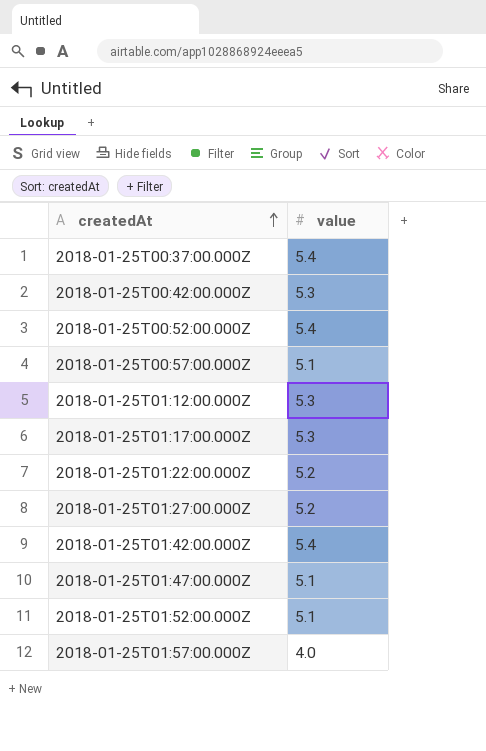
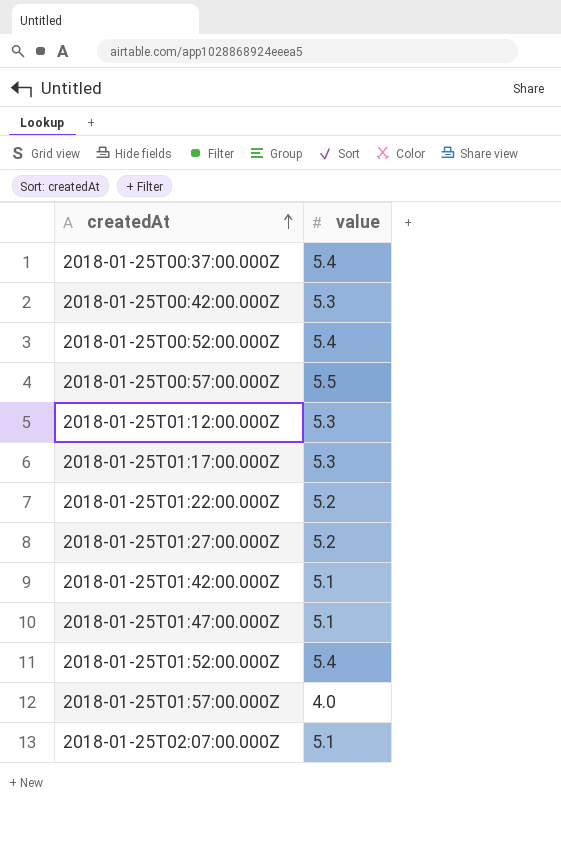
2018-01-25T00:57:00.000Z | value: 5.1 -> 5.5
2018-01-25T01:42:00.000Z | value: 5.4 -> 5.1
2018-01-25T01:52:00.000Z | value: 5.1 -> 5.4
row 2018-01-25T02:07:00.000Z: none -> 5.1

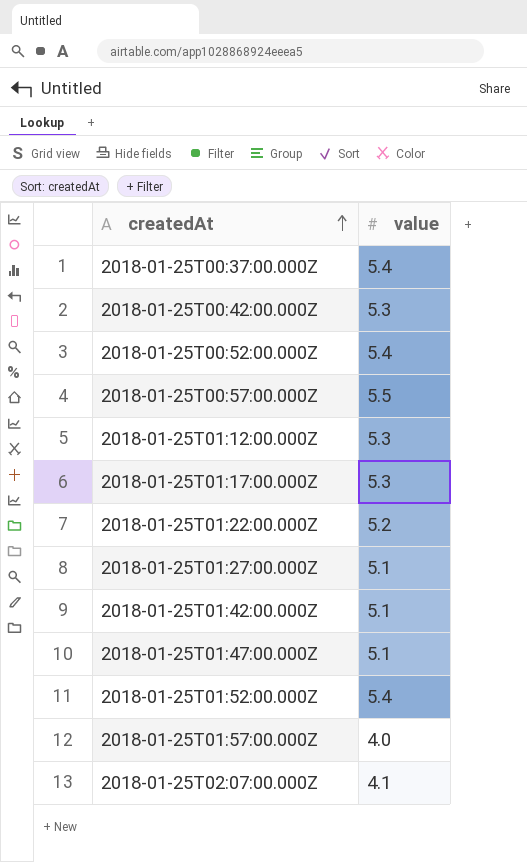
2018-01-25T01:27:00.000Z | value: 5.2 -> 5.1
2018-01-25T02:07:00.000Z | value: 5.1 -> 4.1

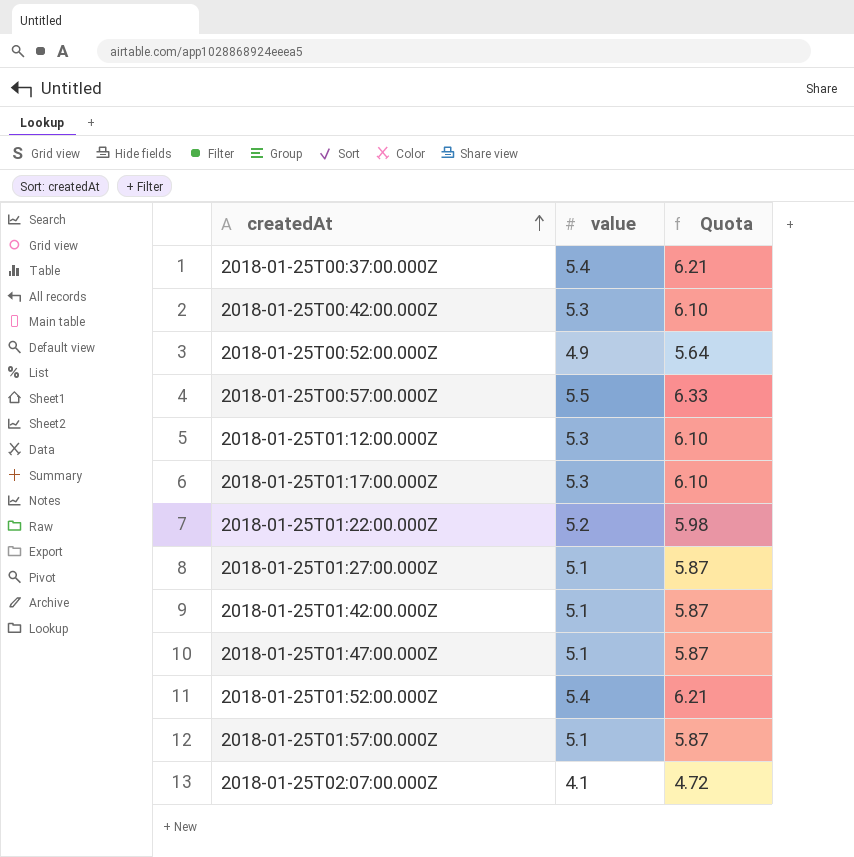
column Quota | formula: none -> [value] * 1.15
2018-01-25T00:52:00.000Z | value: 5.4 -> 4.9
2018-01-25T01:57:00.000Z | value: 4.0 -> 5.1

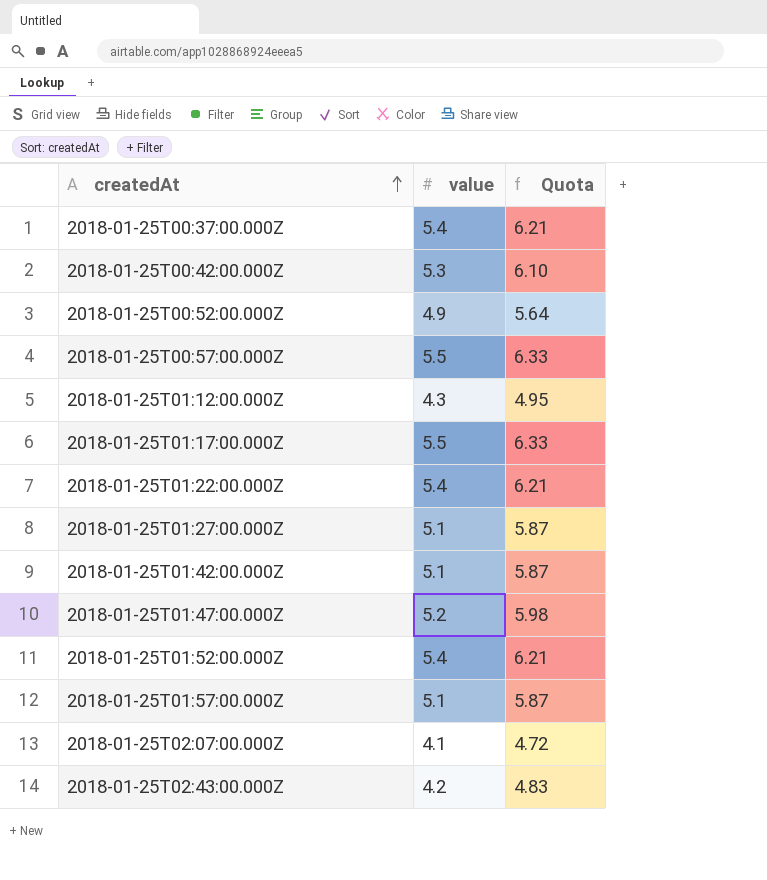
2018-01-25T01:12:00.000Z | value: 5.3 -> 4.3
2018-01-25T01:12:00.000Z | Quota: 6.10 -> 4.95
2018-01-25T01:17:00.000Z | value: 5.3 -> 5.5
2018-01-25T01:17:00.000Z | Quota: 6.10 -> 6.33
2018-01-25T01:22:00.000Z | value: 5.2 -> 5.4
2018-01-25T01:22:00.000Z | Quota: 5.98 -> 6.21
2018-01-25T01:47:00.000Z | value: 5.1 -> 5.2
2018-01-25T01:47:00.000Z | Quota: 5.87 -> 5.98
row 2018-01-25T02:43:00.000Z: none -> 4.2 | 4.83

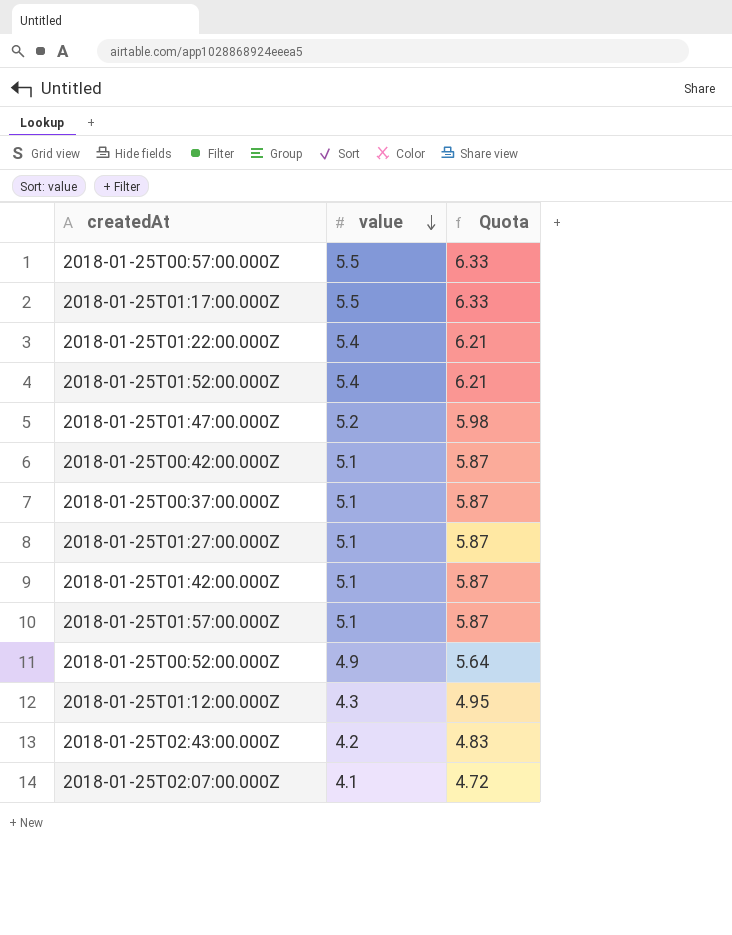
row order: createdAt ascending -> value descending
2018-01-25T00:42:00.000Z | value: 5.3 -> 5.1
2018-01-25T00:42:00.000Z | Quota: 6.10 -> 5.87
2018-01-25T00:37:00.000Z | value: 5.4 -> 5.1
2018-01-25T00:37:00.000Z | Quota: 6.21 -> 5.87

